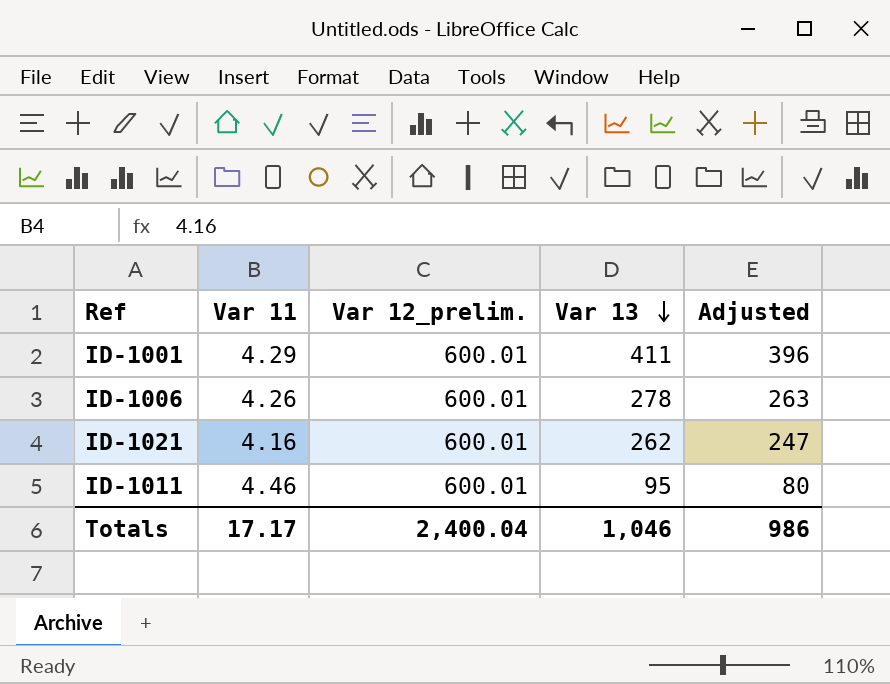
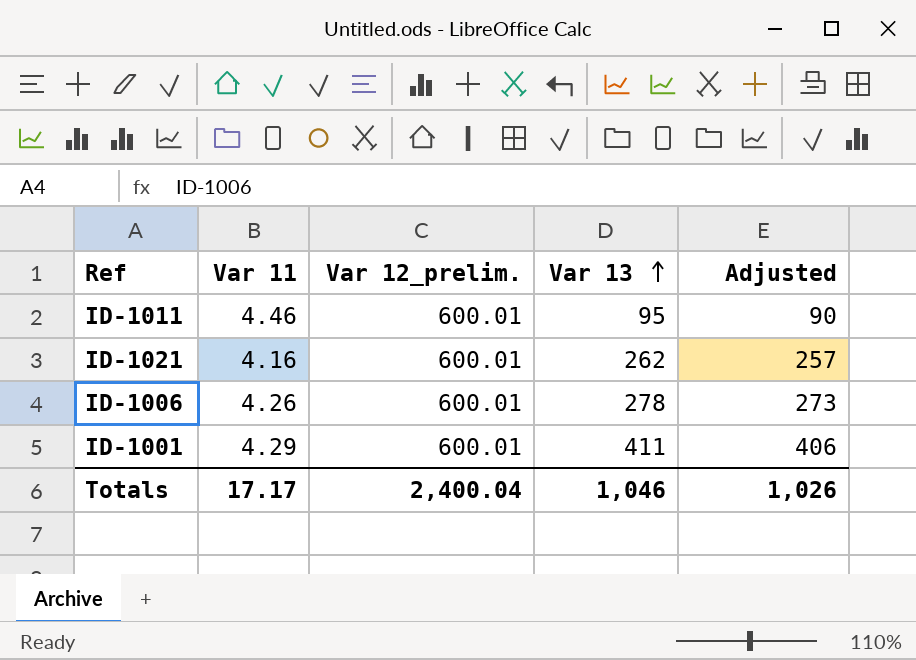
row order: Var 13 descending -> Var 13 ascending
column Adjusted | formula: [Var 13] - 15 -> [Var 13] - 5
Totals | Adjusted: 986 -> 1,026

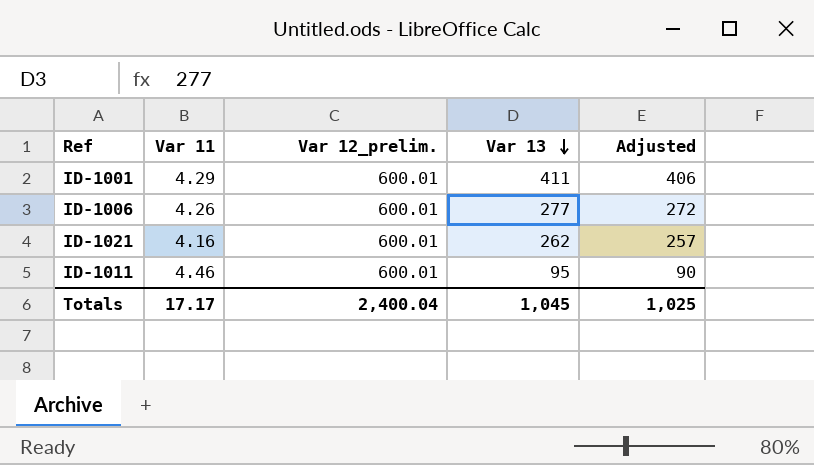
row order: Var 13 ascending -> Var 13 descending
ID-1006 | Var 13: 278 -> 277
ID-1006 | Adjusted: 273 -> 272
Totals | Var 13: 1,046 -> 1,045
Totals | Adjusted: 1,026 -> 1,025

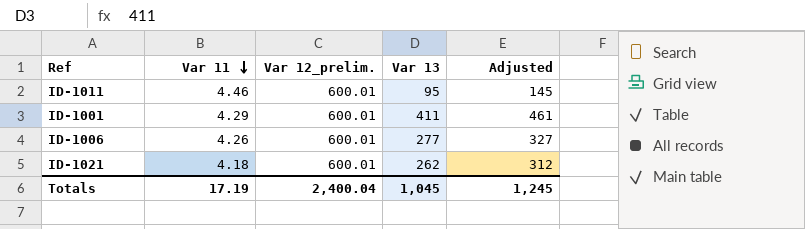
row order: Var 13 descending -> Var 11 descending
column Adjusted | formula: [Var 13] - 5 -> [Var 13] + 50
ID-1021 | Var 11: 4.16 -> 4.18
Totals | Var 11: 17.17 -> 17.19
Totals | Adjusted: 1,025 -> 1,245

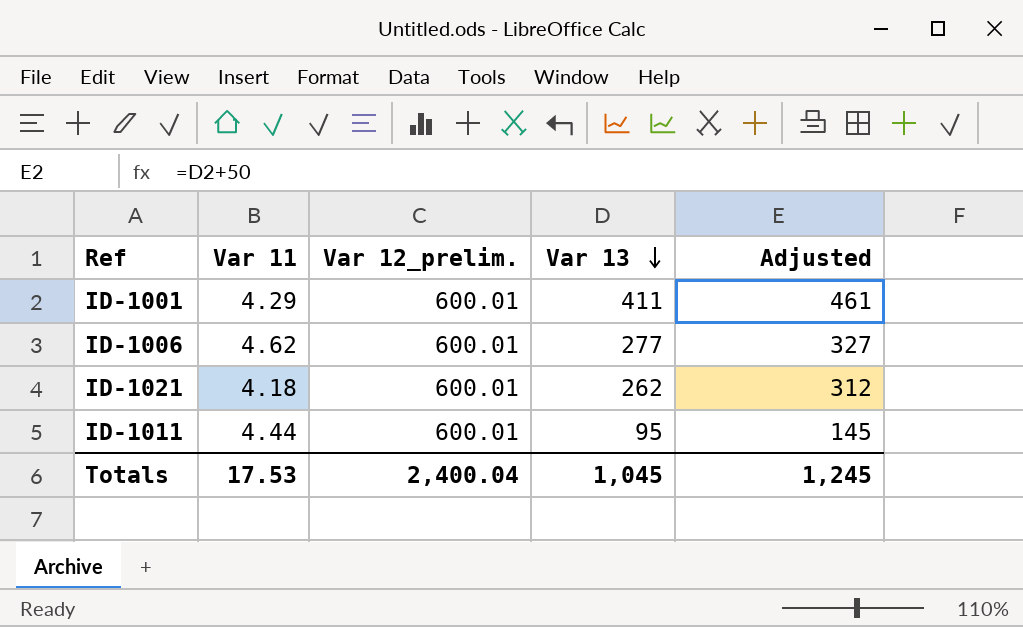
row order: Var 11 descending -> Var 13 descending
ID-1006 | Var 11: 4.26 -> 4.62
ID-1011 | Var 11: 4.46 -> 4.44
Totals | Var 11: 17.19 -> 17.53

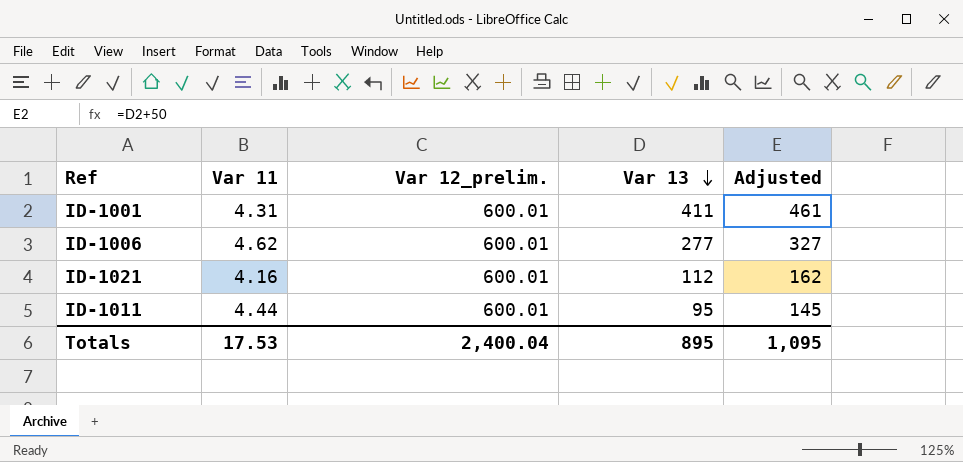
ID-1001 | Var 11: 4.29 -> 4.31
ID-1021 | Var 11: 4.18 -> 4.16
ID-1021 | Var 13: 262 -> 112
ID-1021 | Adjusted: 312 -> 162
Totals | Var 13: 1,045 -> 895
Totals | Adjusted: 1,245 -> 1,095

